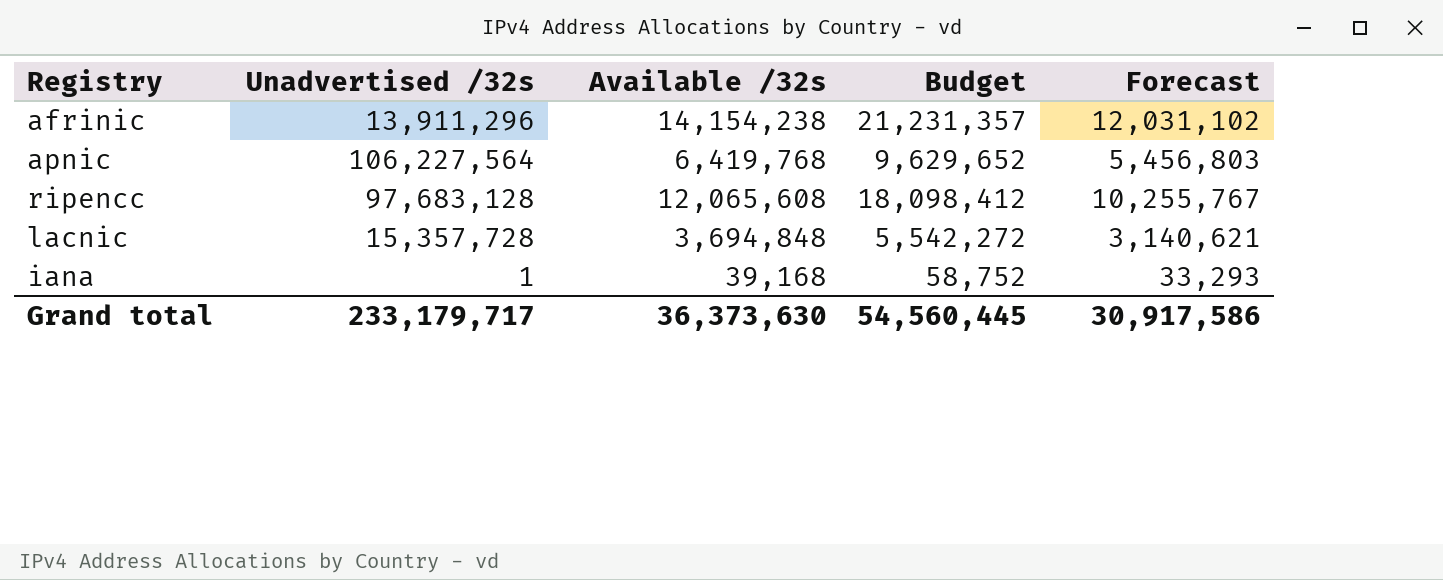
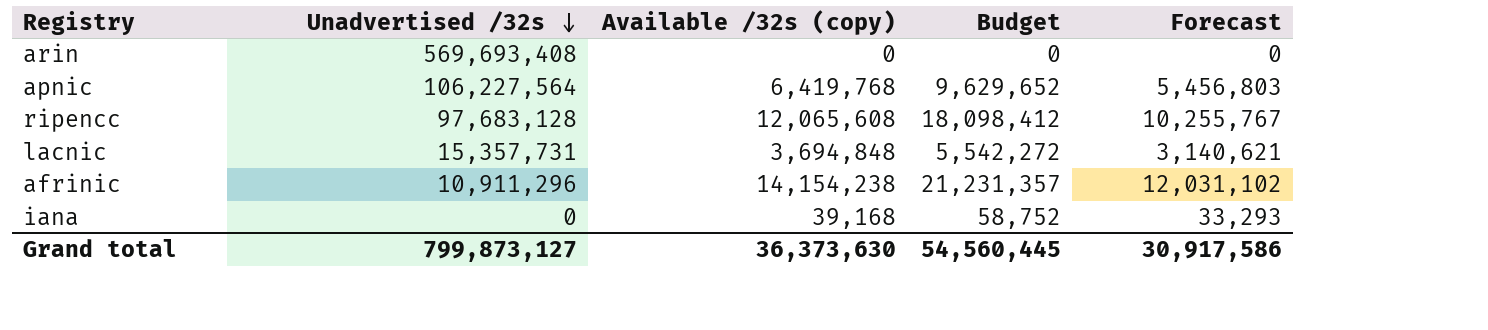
row order: none -> Unadvertised /32s descending
column name: Available /32s -> Available /32s (copy)
row arin: none -> 569,693,408 | 0 | 0 | 0
lacnic | Unadvertised /32s: 15,357,728 -> 15,357,731
afrinic | Unadvertised /32s: 13,911,296 -> 10,911,296
iana | Unadvertised /32s: 1 -> 0
Grand total | Unadvertised /32s: 233,179,717 -> 799,873,127

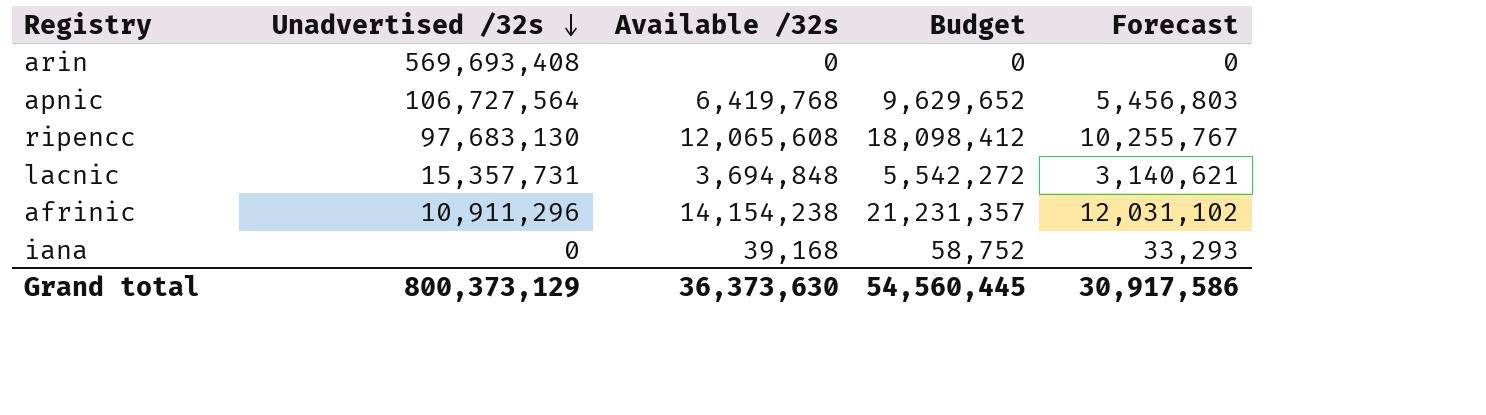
column name: Available /32s (copy) -> Available /32s
apnic | Unadvertised /32s: 106,227,564 -> 106,727,564
ripencc | Unadvertised /32s: 97,683,128 -> 97,683,130
Grand total | Unadvertised /32s: 799,873,127 -> 800,373,129

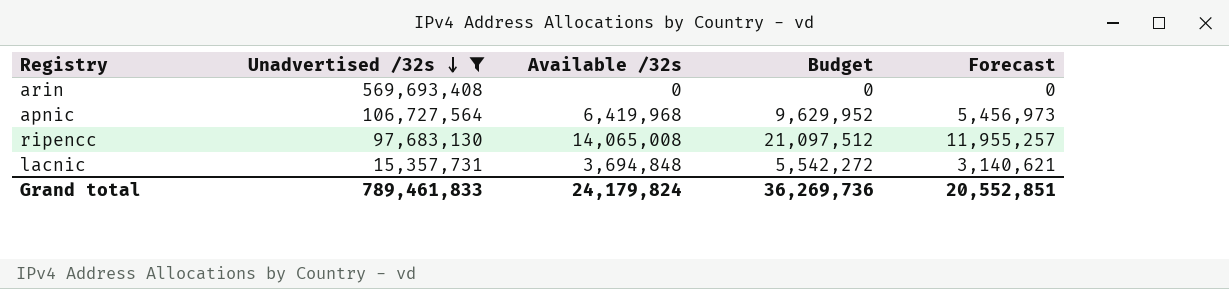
filter: none -> Unadvertised /32s >= 15,357,731
apnic | Available /32s: 6,419,768 -> 6,419,968
apnic | Budget: 9,629,652 -> 9,629,952
apnic | Forecast: 5,456,803 -> 5,456,973
ripencc | Available /32s: 12,065,608 -> 14,065,008
ripencc | Budget: 18,098,412 -> 21,097,512
ripencc | Forecast: 10,255,767 -> 11,955,257
Grand total | Unadvertised /32s: 800,373,129 -> 789,461,833
Grand total | Available /32s: 36,373,630 -> 24,179,824
Grand total | Budget: 54,560,445 -> 36,269,736
Grand total | Forecast: 30,917,586 -> 20,552,851

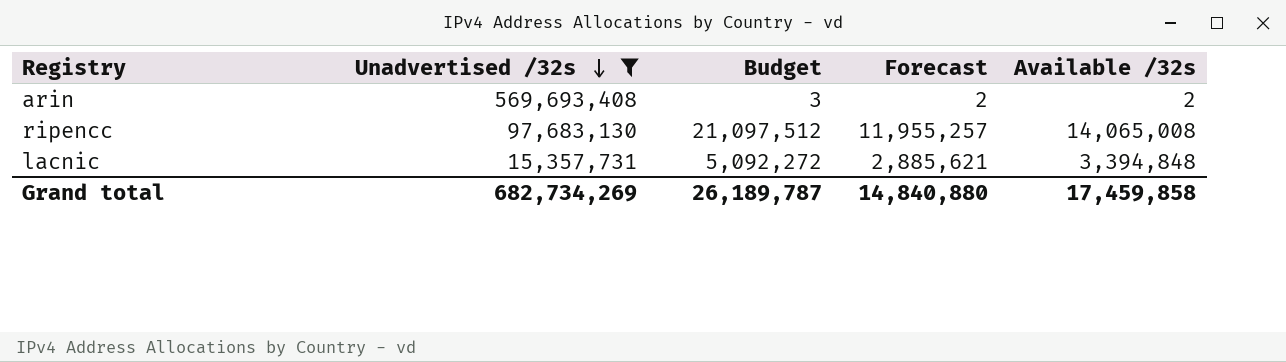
column Available /32s | position: 3 -> 5
row apnic: 106,727,564 | 6,419,968 | 9,629,952 | 5,456,973 -> none
arin | Budget: 0 -> 3
arin | Forecast: 0 -> 2
arin | Available /32s: 0 -> 2
lacnic | Budget: 5,542,272 -> 5,092,272
lacnic | Forecast: 3,140,621 -> 2,885,621
lacnic | Available /32s: 3,694,848 -> 3,394,848
Grand total | Unadvertised /32s: 789,461,833 -> 682,734,269
Grand total | Budget: 36,269,736 -> 26,189,787
Grand total | Forecast: 20,552,851 -> 14,840,880
Grand total | Available /32s: 24,179,824 -> 17,459,858

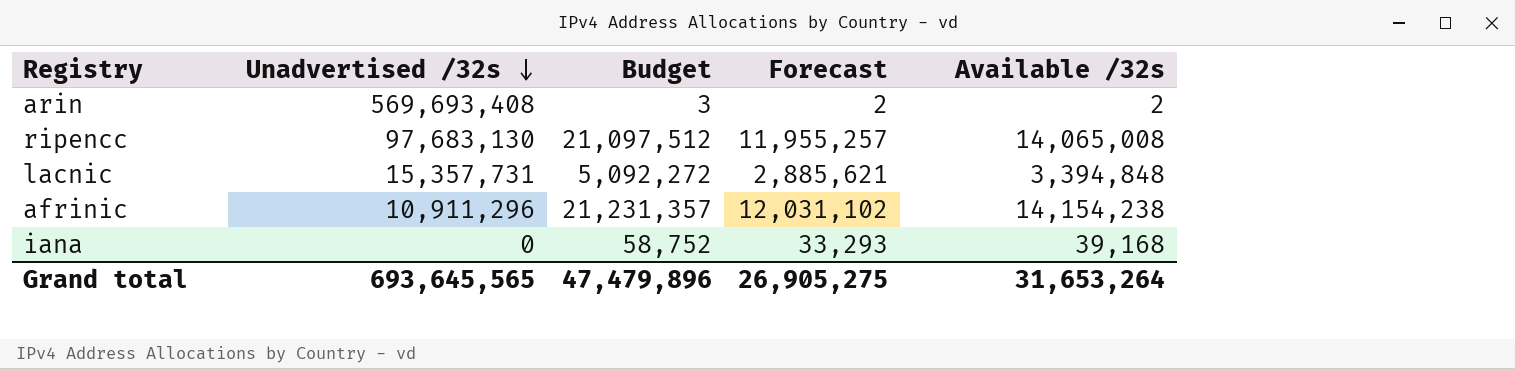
filter: Unadvertised /32s >= 15,357,731 -> none
Grand total | Unadvertised /32s: 682,734,269 -> 693,645,565
Grand total | Budget: 26,189,787 -> 47,479,896
Grand total | Forecast: 14,840,880 -> 26,905,275
Grand total | Available /32s: 17,459,858 -> 31,653,264

